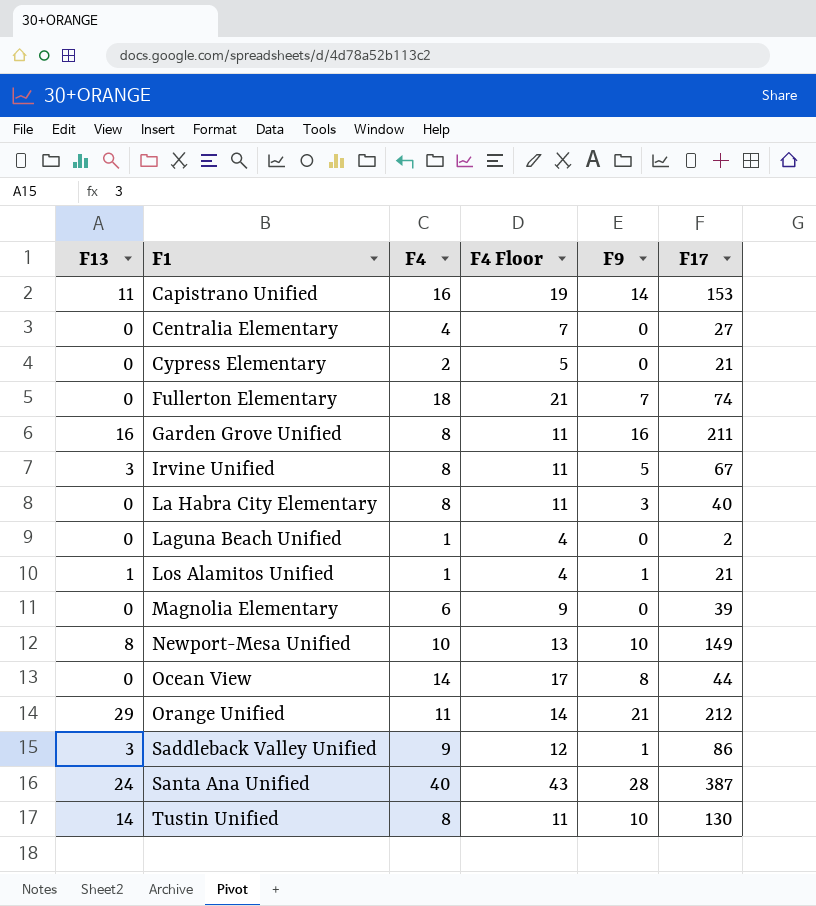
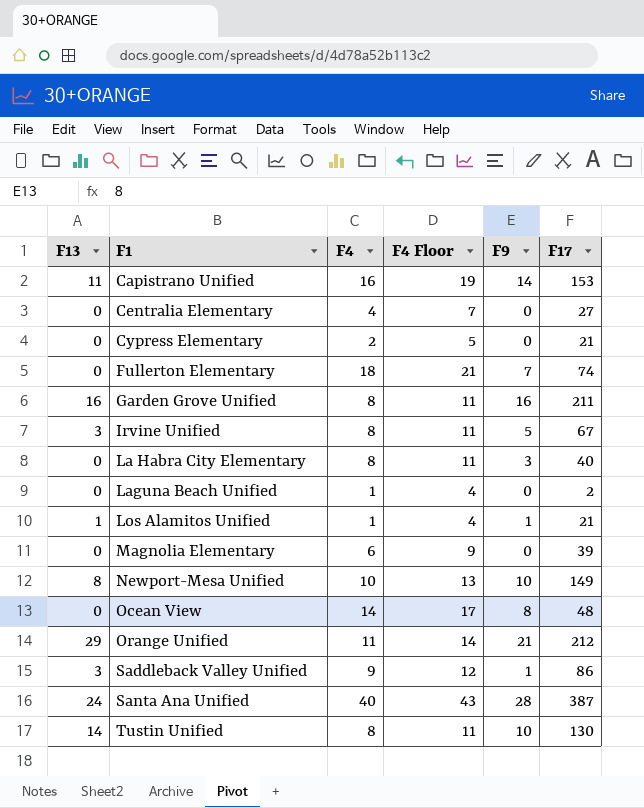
Ocean View | F17: 44 -> 48

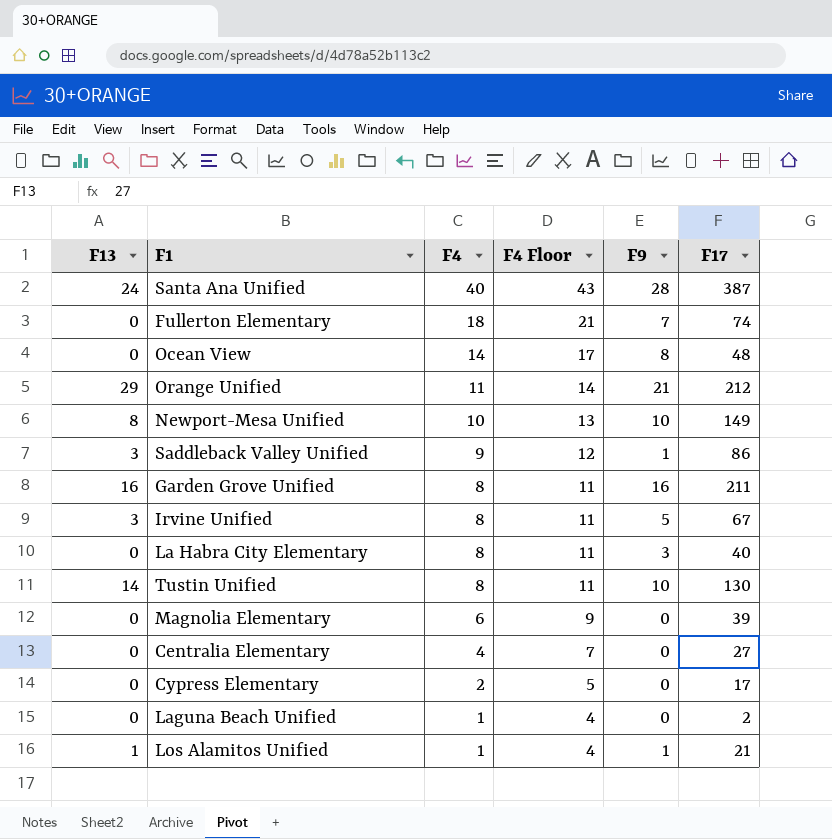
row order: F1 ascending -> F4 descending
row Capistrano Unified: 11 | 16 | 19 | 14 | 153 -> none
Cypress Elementary | F17: 21 -> 17

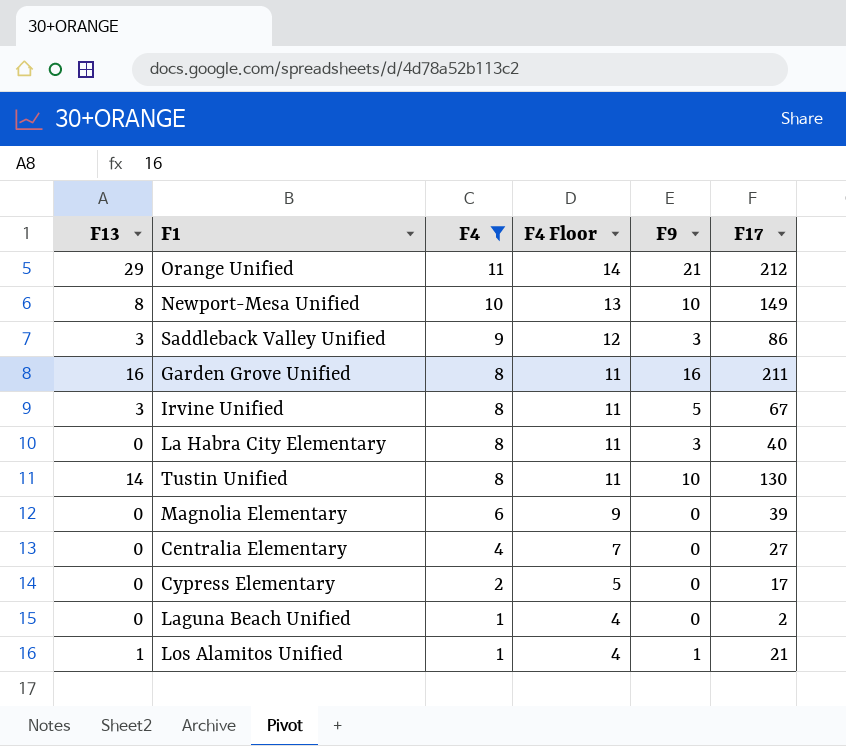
filter: none -> F4 <= 11
Saddleback Valley Unified | F9: 1 -> 3

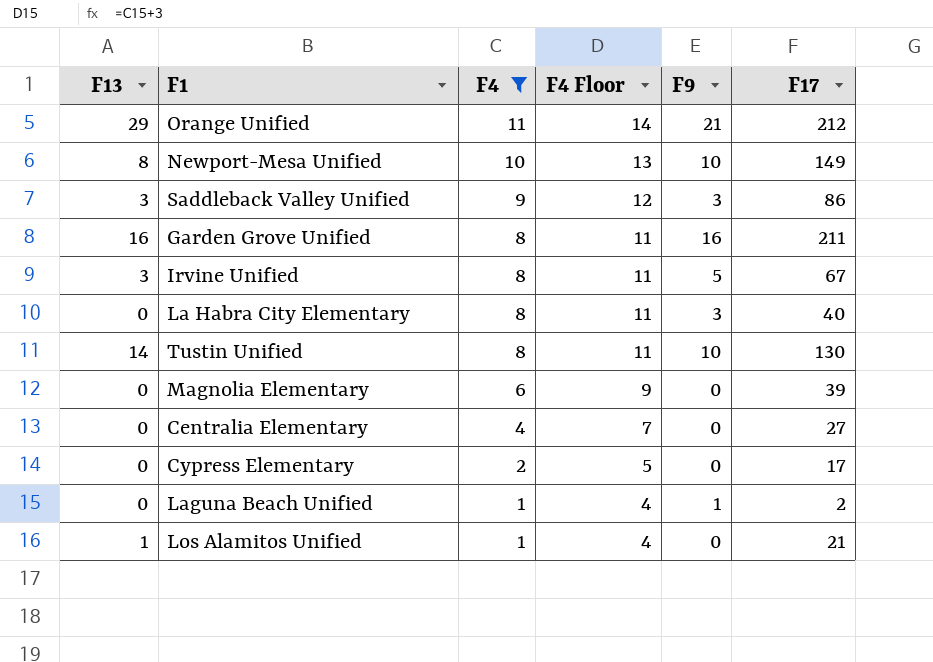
Laguna Beach Unified | F9: 0 -> 1
Los Alamitos Unified | F9: 1 -> 0

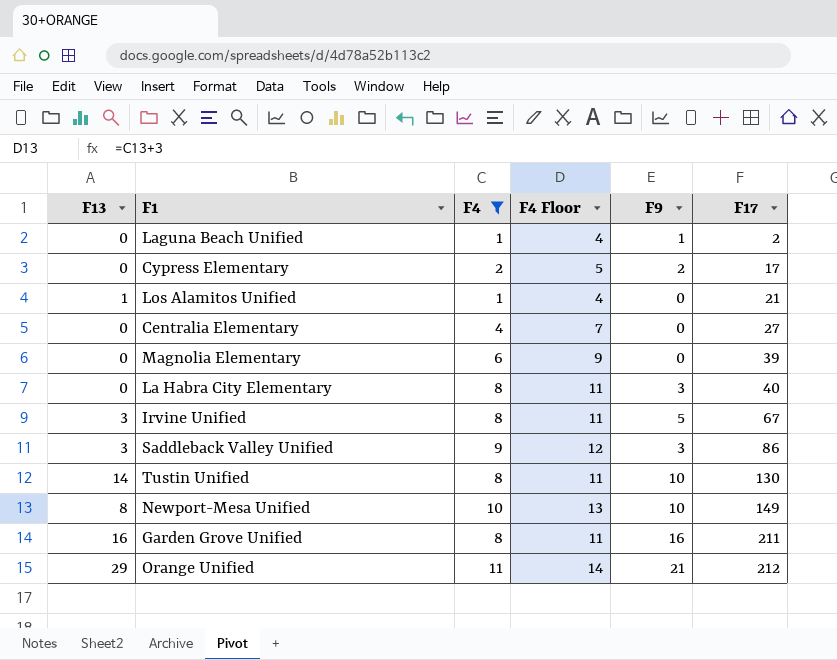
row order: F4 descending -> F17 ascending
Cypress Elementary | F9: 0 -> 2

